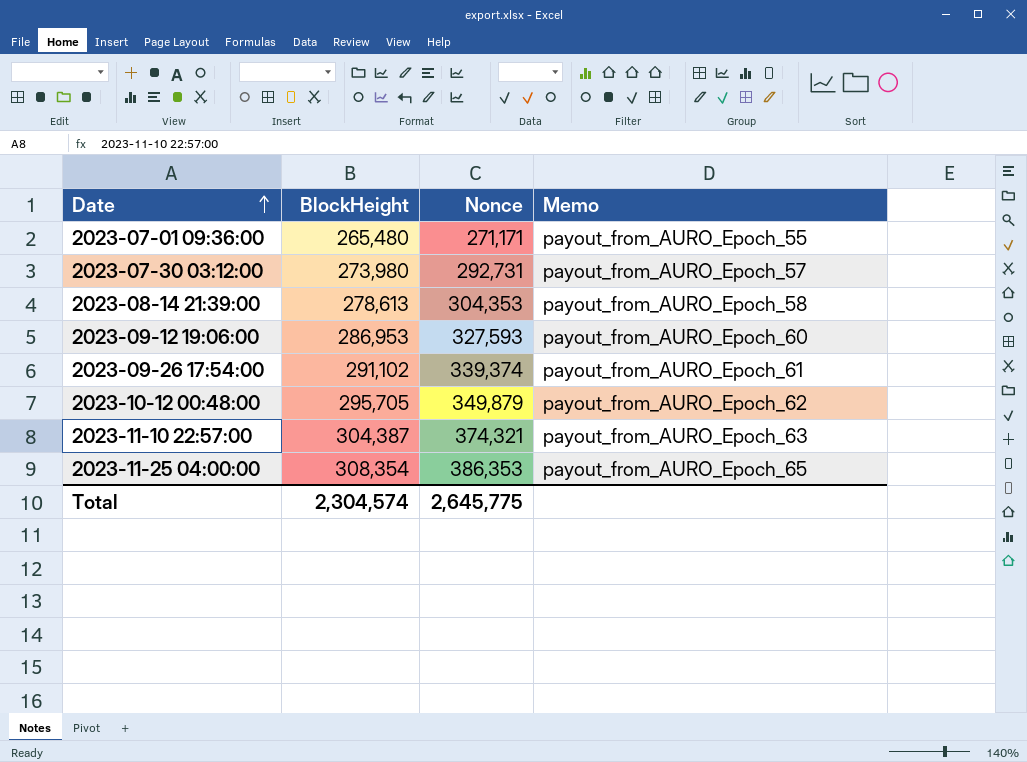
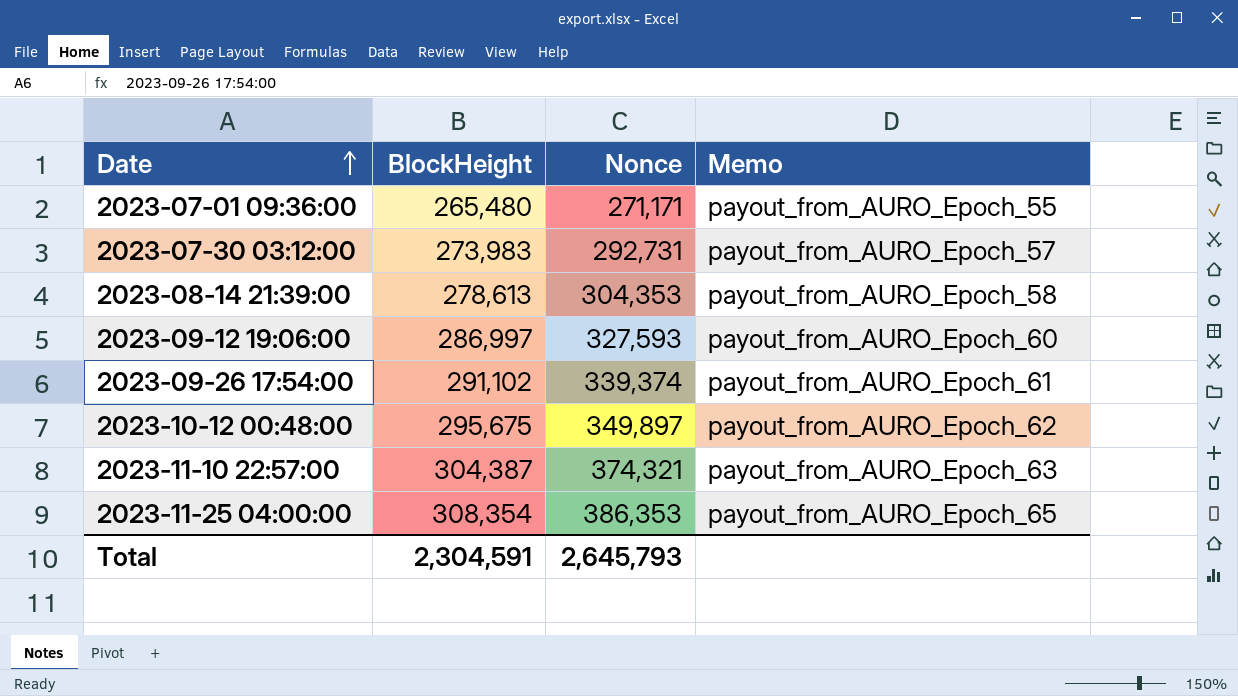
2023-07-30 03:12:00 | BlockHeight: 273,980 -> 273,983
2023-09-12 19:06:00 | BlockHeight: 286,953 -> 286,997
2023-10-12 00:48:00 | BlockHeight: 295,705 -> 295,675
2023-10-12 00:48:00 | Nonce: 349,879 -> 349,897
Total | BlockHeight: 2,304,574 -> 2,304,591
Total | Nonce: 2,645,775 -> 2,645,793

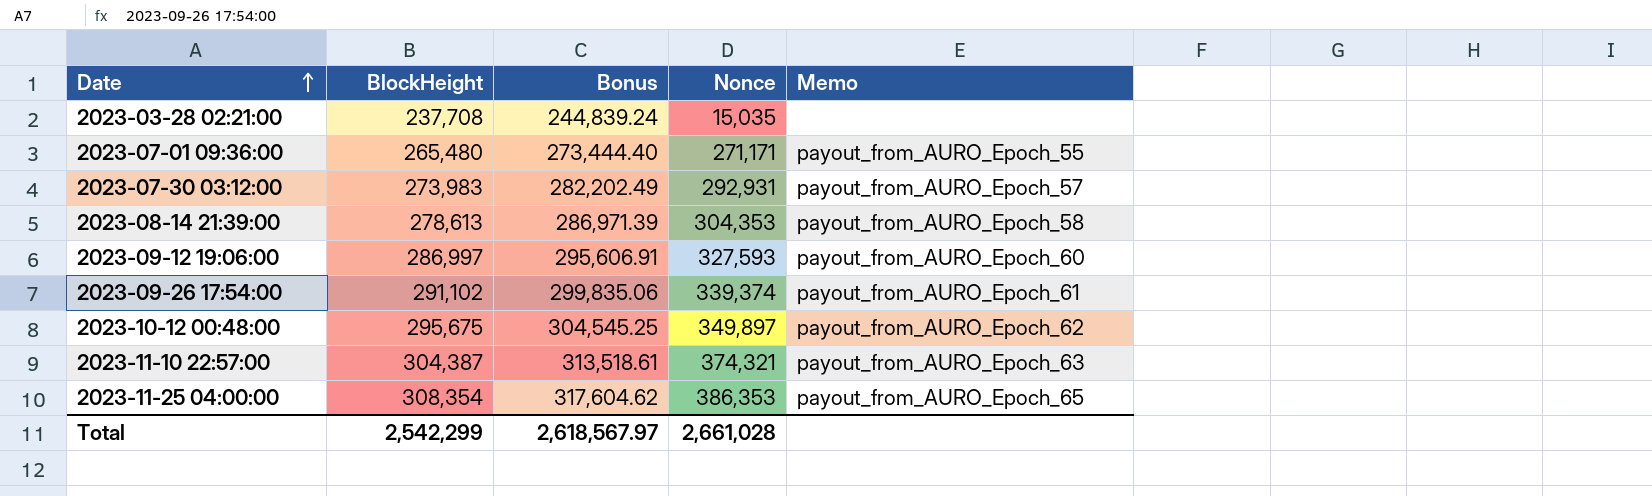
column Bonus | formula: none -> [BlockHeight] * 1.03
row 2023-03-28 02:21:00: none -> 237,708 | 244,839.24 | 15,035 | none
2023-07-30 03:12:00 | Nonce: 292,731 -> 292,931
Total | BlockHeight: 2,304,591 -> 2,542,299
Total | Nonce: 2,645,793 -> 2,661,028

